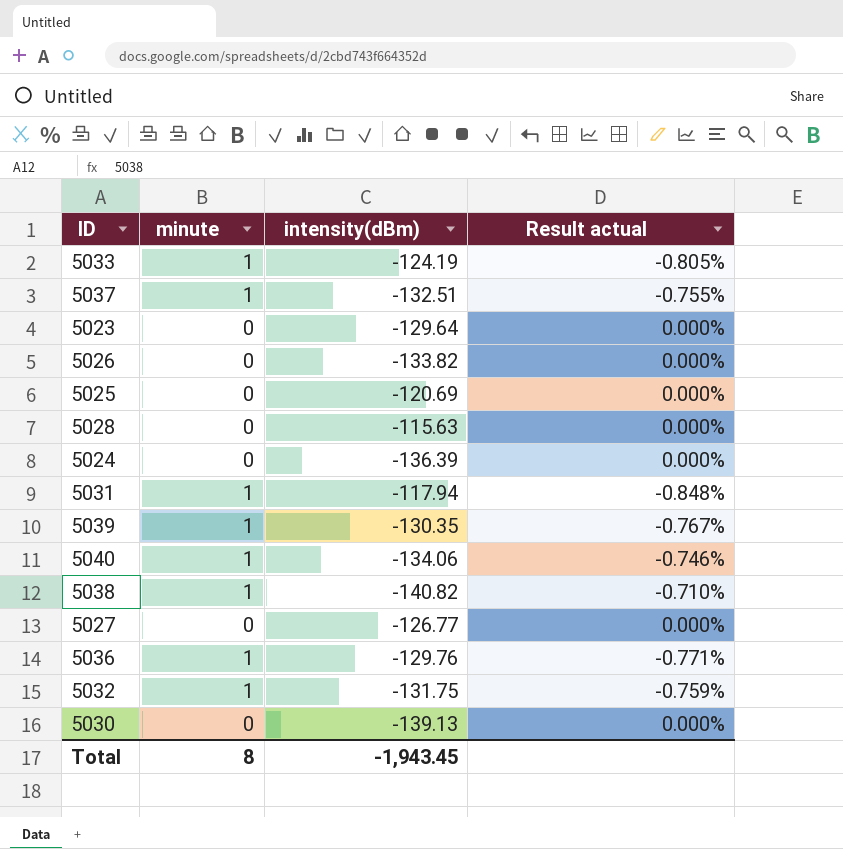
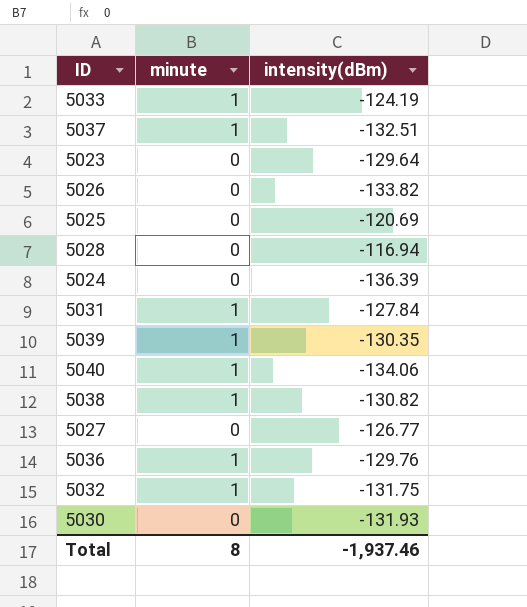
column Result actual | formula: [minute] / [intensity(dBm)] -> none
5028 | intensity(dBm): -115.63 -> -116.94
5031 | intensity(dBm): -117.94 -> -127.84
5038 | intensity(dBm): -140.82 -> -130.82
5030 | intensity(dBm): -139.13 -> -131.93
Total | intensity(dBm): -1,943.45 -> -1,937.46

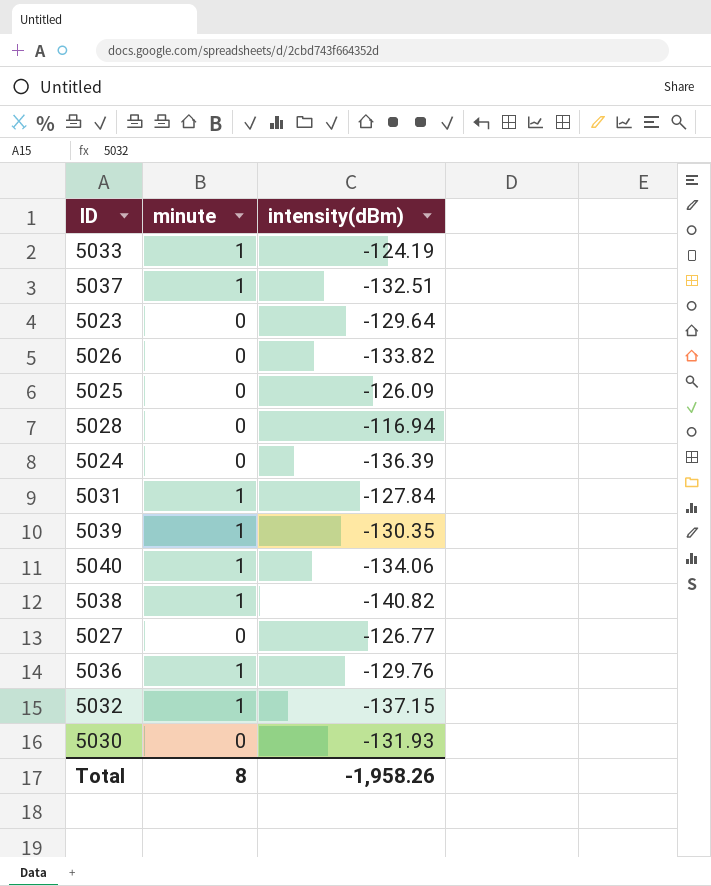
5025 | intensity(dBm): -120.69 -> -126.09
5038 | intensity(dBm): -130.82 -> -140.82
5032 | intensity(dBm): -131.75 -> -137.15
Total | intensity(dBm): -1,937.46 -> -1,958.26

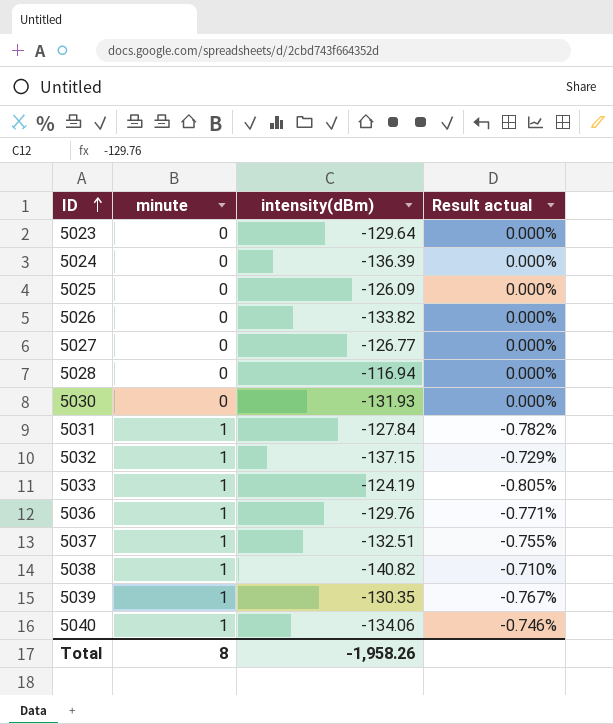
row order: none -> ID ascending
column Result actual | formula: none -> [minute] / [intensity(dBm)]

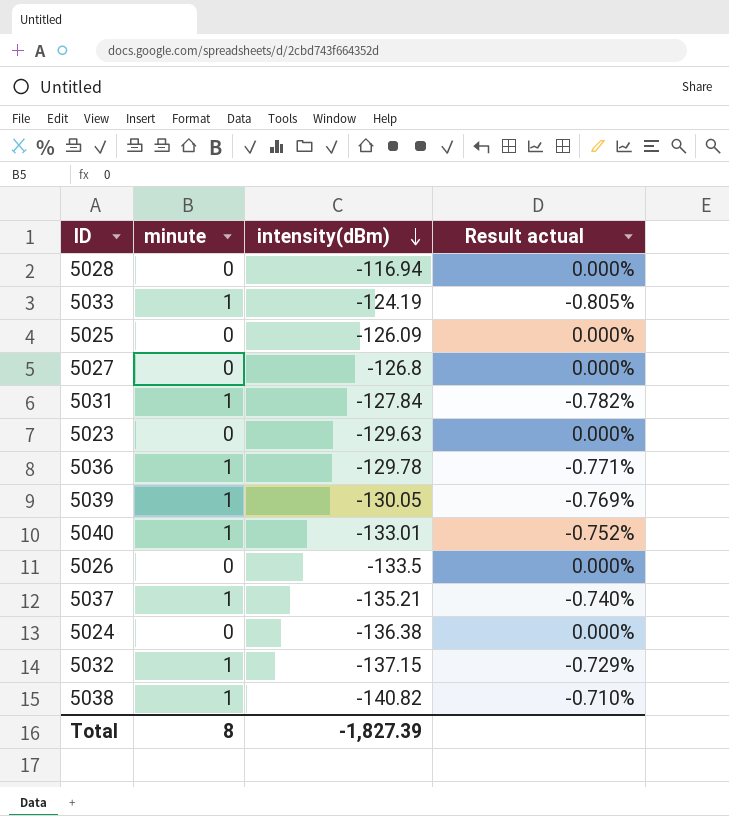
row order: ID ascending -> intensity(dBm) descending
row 5030: 0 | -131.93 | 0.000% -> none
5027 | intensity(dBm): -126.77 -> -126.8
5023 | intensity(dBm): -129.64 -> -129.63
5036 | intensity(dBm): -129.76 -> -129.78
5039 | intensity(dBm): -130.35 -> -130.05
5039 | Result actual: -0.767% -> -0.769%
5040 | intensity(dBm): -134.06 -> -133.01
5040 | Result actual: -0.746% -> -0.752%
5026 | intensity(dBm): -133.82 -> -133.5
5037 | intensity(dBm): -132.51 -> -135.21
5037 | Result actual: -0.755% -> -0.740%
5024 | intensity(dBm): -136.39 -> -136.38
Total | intensity(dBm): -1,958.26 -> -1,827.39

